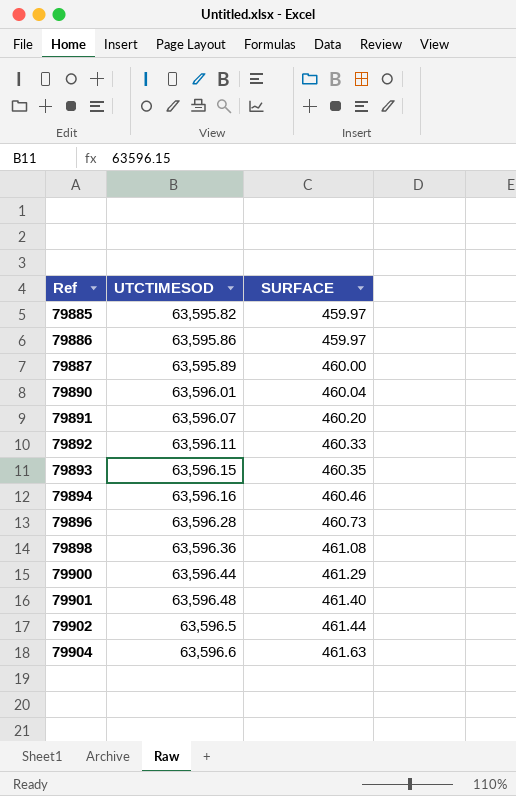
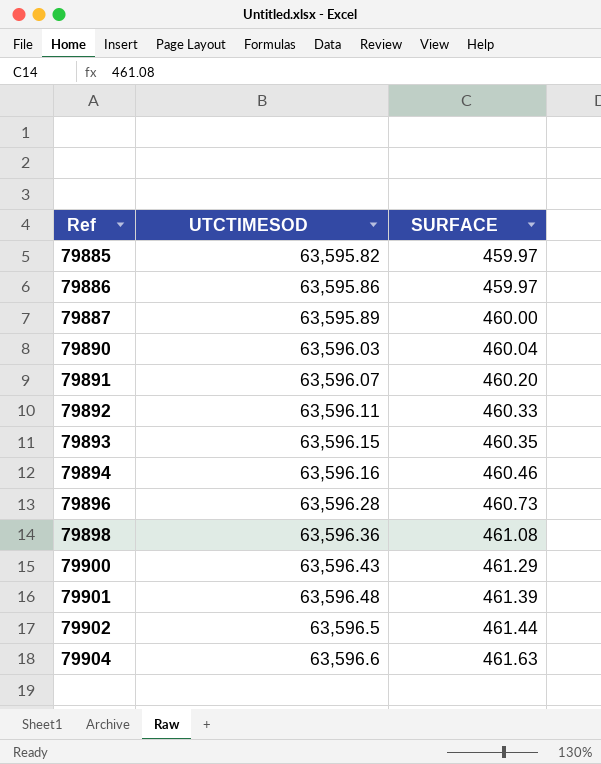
79890 | UTCTIMESOD: 63,596.01 -> 63,596.03
79900 | UTCTIMESOD: 63,596.44 -> 63,596.43
79901 | SURFACE: 461.40 -> 461.39

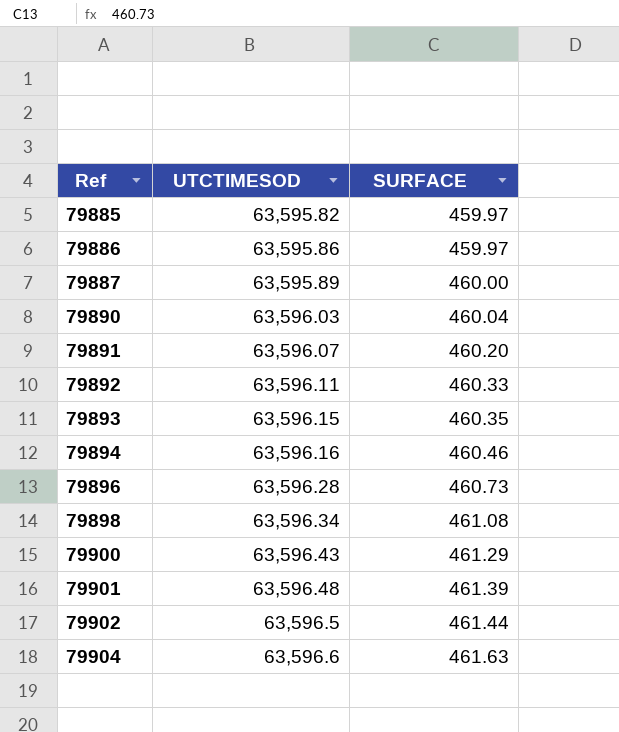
79898 | UTCTIMESOD: 63,596.36 -> 63,596.34

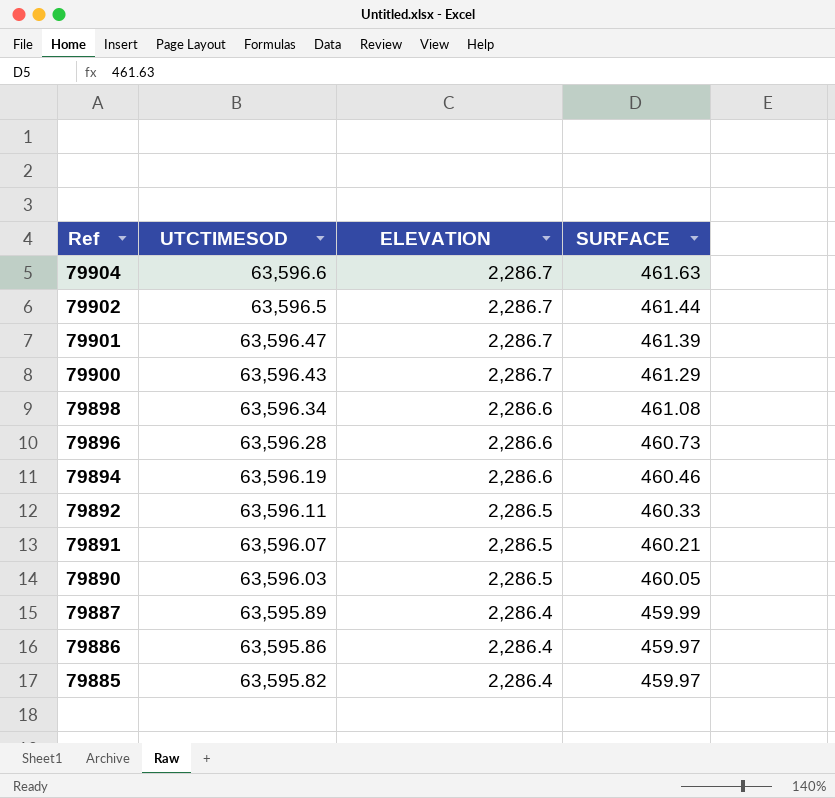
row order: Ref ascending -> Ref descending
column ELEVATION | position: none -> 3
row 79893: 63,596.15 | 460.35 -> none
79901 | UTCTIMESOD: 63,596.48 -> 63,596.47
79894 | UTCTIMESOD: 63,596.16 -> 63,596.19
79891 | SURFACE: 460.20 -> 460.21
79890 | SURFACE: 460.04 -> 460.05
79887 | SURFACE: 460.00 -> 459.99

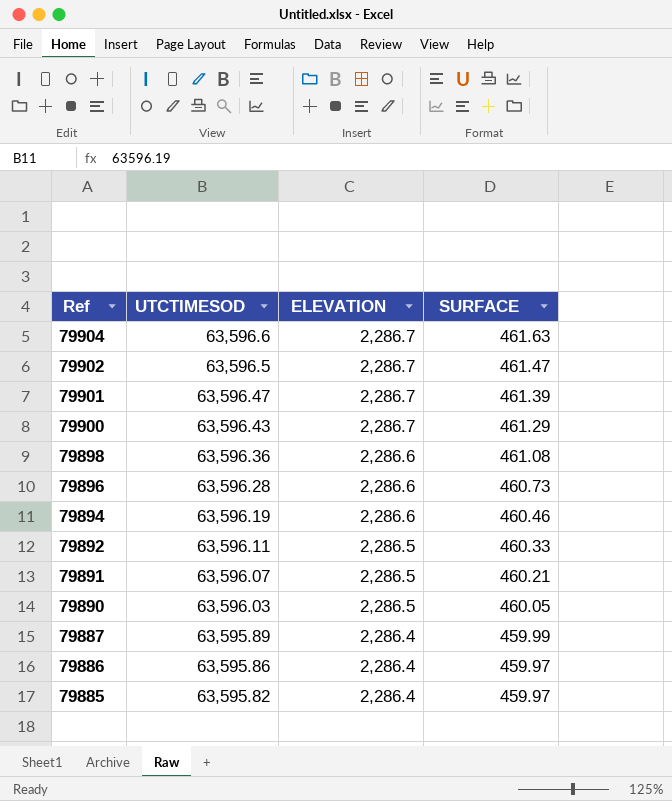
79902 | SURFACE: 461.44 -> 461.47
79898 | UTCTIMESOD: 63,596.34 -> 63,596.36

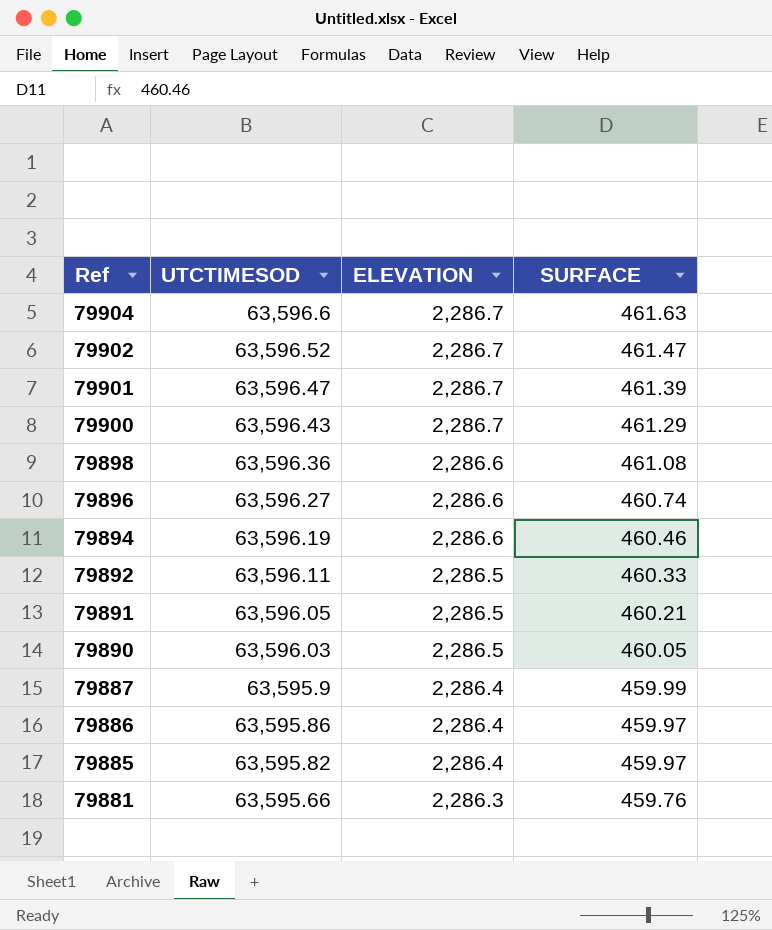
79902 | UTCTIMESOD: 63,596.5 -> 63,596.52
79896 | UTCTIMESOD: 63,596.28 -> 63,596.27
79896 | SURFACE: 460.73 -> 460.74
79891 | UTCTIMESOD: 63,596.07 -> 63,596.05
79887 | UTCTIMESOD: 63,595.89 -> 63,595.9
row 79881: none -> 63,595.66 | 2,286.3 | 459.76

